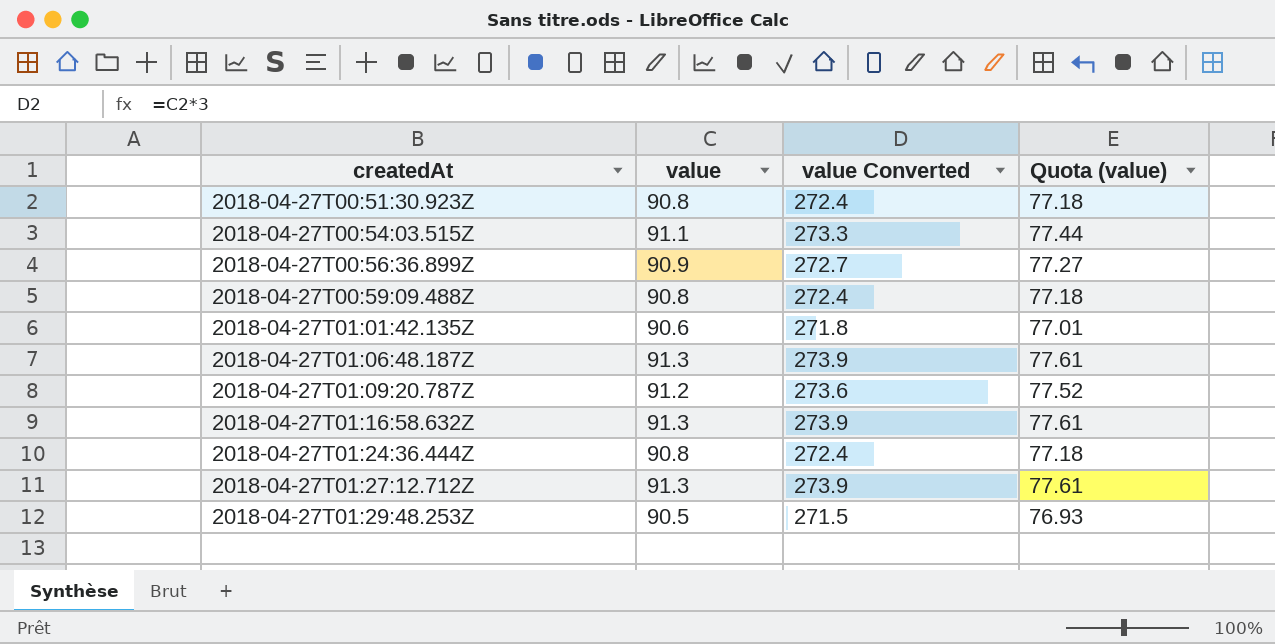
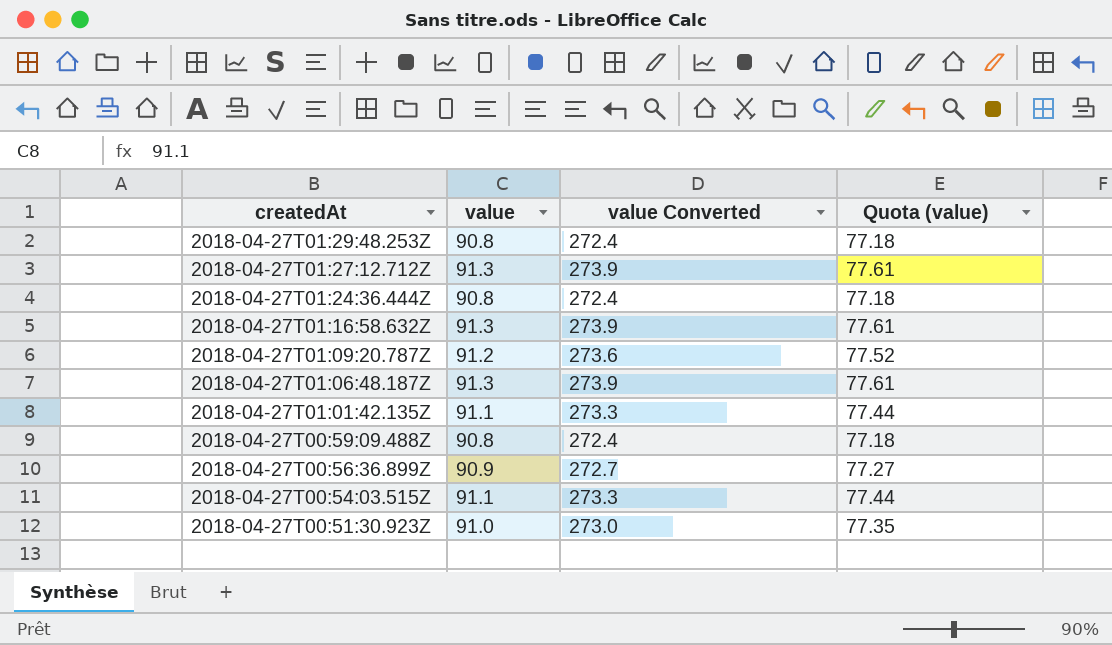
row order: createdAt ascending -> createdAt descending
2018-04-27T01:29:48.253Z | value: 90.5 -> 90.8
2018-04-27T01:29:48.253Z | value Converted: 271.5 -> 272.4
2018-04-27T01:29:48.253Z | Quota (value): 76.93 -> 77.18
2018-04-27T01:01:42.135Z | value: 90.6 -> 91.1
2018-04-27T01:01:42.135Z | value Converted: 271.8 -> 273.3
2018-04-27T01:01:42.135Z | Quota (value): 77.01 -> 77.44
2018-04-27T00:51:30.923Z | value: 90.8 -> 91.0
2018-04-27T00:51:30.923Z | value Converted: 272.4 -> 273.0
2018-04-27T00:51:30.923Z | Quota (value): 77.18 -> 77.35

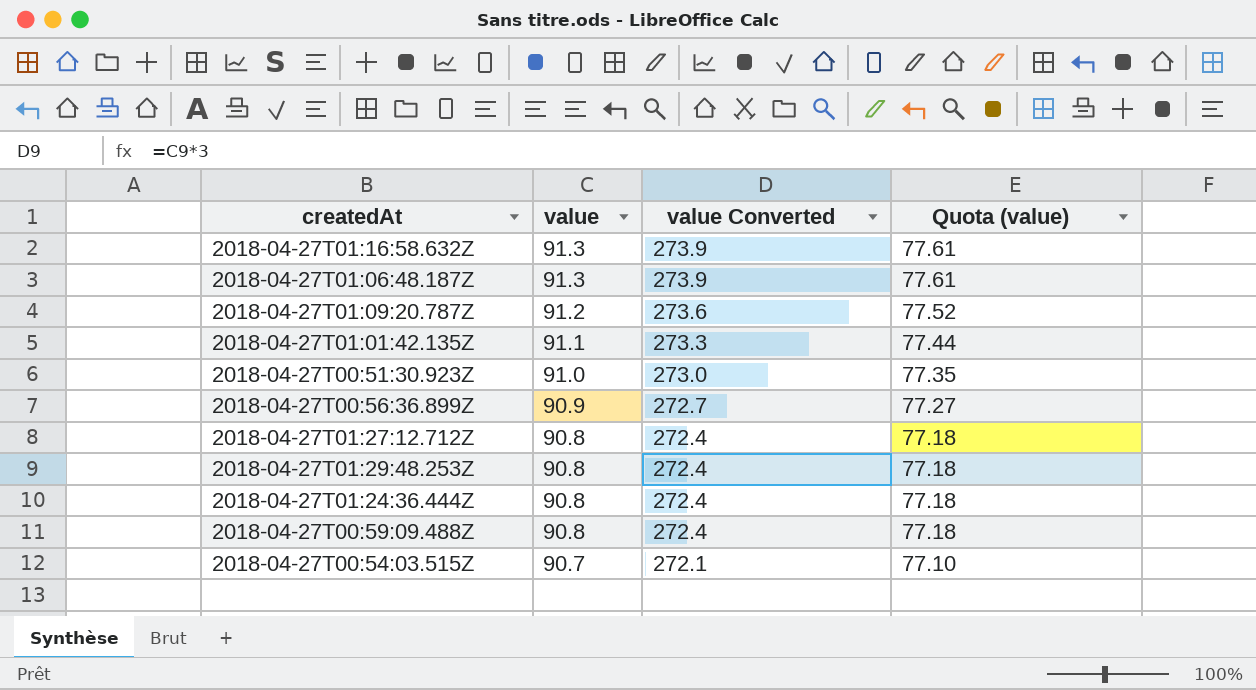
row order: createdAt descending -> value descending
2018-04-27T01:27:12.712Z | value: 91.3 -> 90.8
2018-04-27T01:27:12.712Z | value Converted: 273.9 -> 272.4
2018-04-27T01:27:12.712Z | Quota (value): 77.61 -> 77.18
2018-04-27T00:54:03.515Z | value: 91.1 -> 90.7
2018-04-27T00:54:03.515Z | value Converted: 273.3 -> 272.1
2018-04-27T00:54:03.515Z | Quota (value): 77.44 -> 77.10

